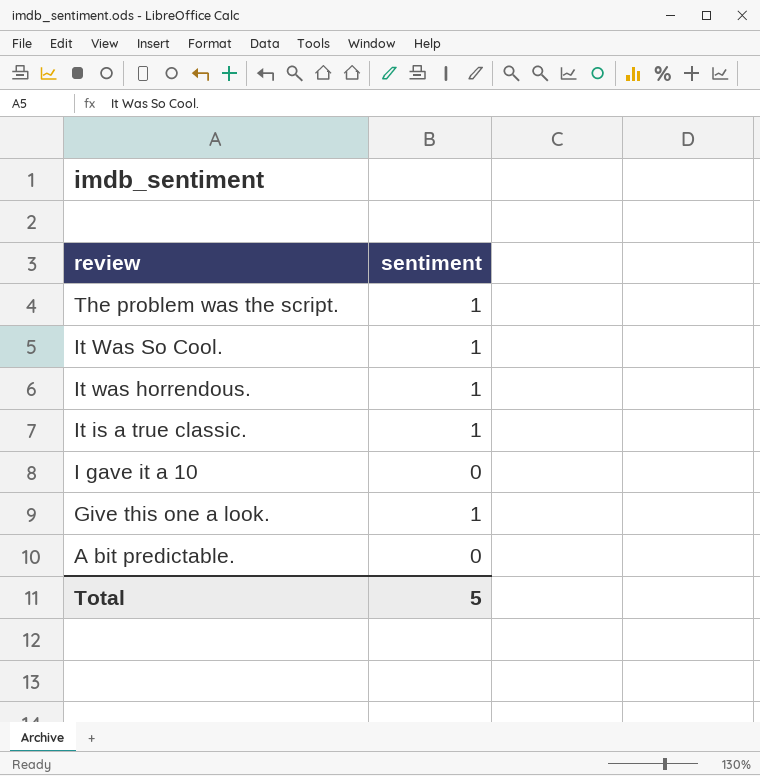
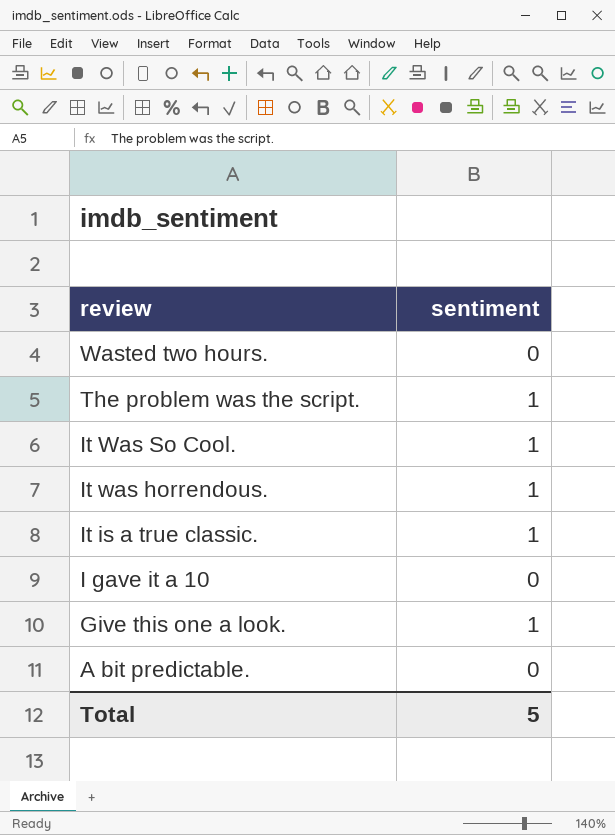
row Wasted two hours.: none -> 0

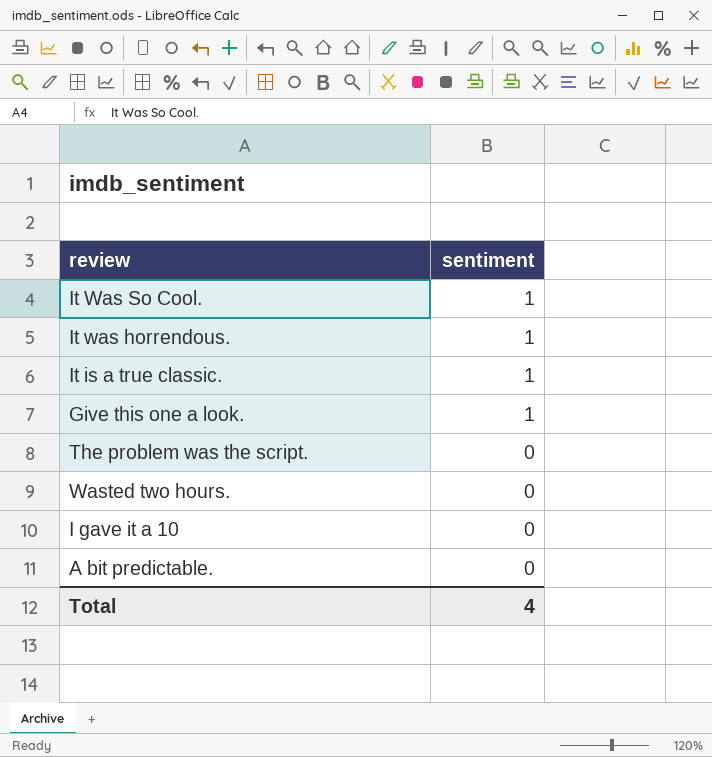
row order: review descending -> sentiment descending
The problem was the script. | sentiment: 1 -> 0
Total | sentiment: 5 -> 4

